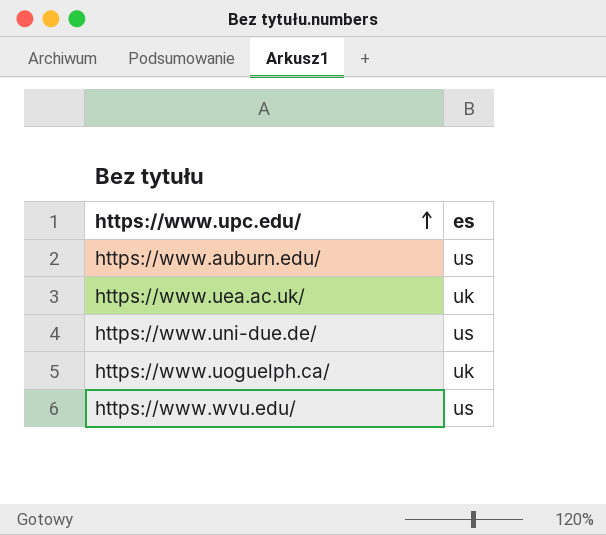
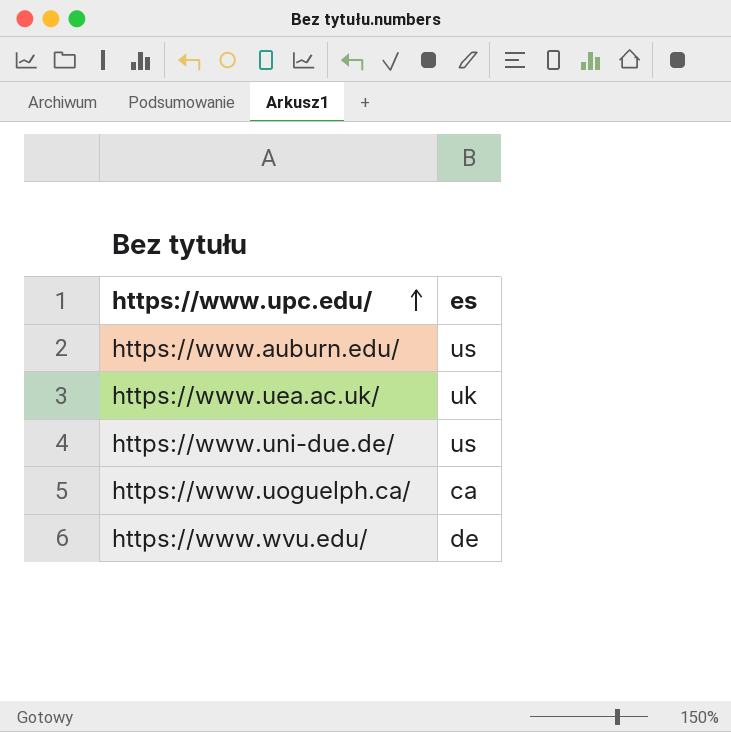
https://www.uoguelph.ca/ | es: uk -> ca
https://www.wvu.edu/ | es: us -> de

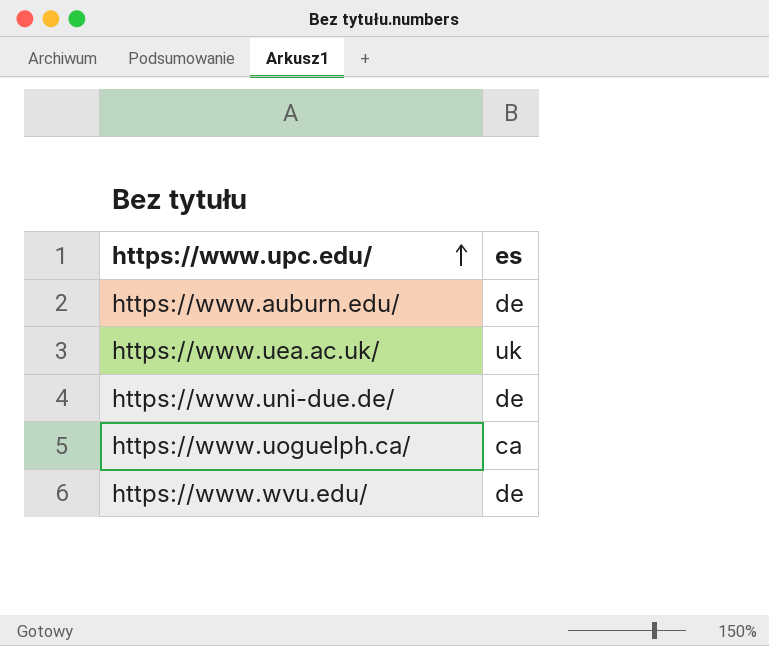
https://www.auburn.edu/ | es: us -> de
https://www.uni-due.de/ | es: us -> de

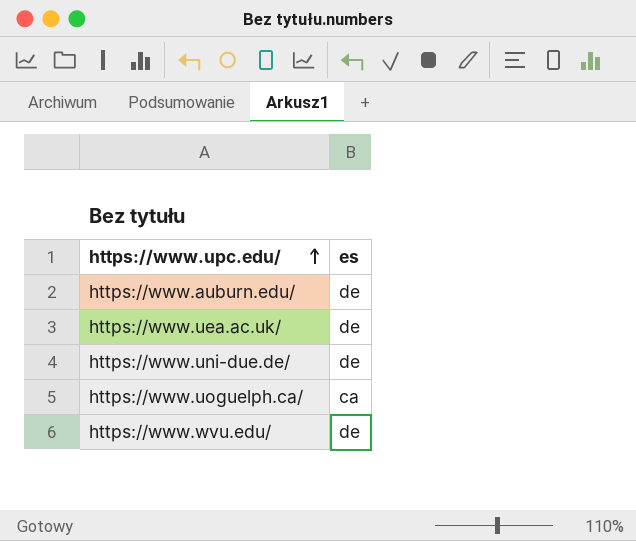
https://www.uea.ac.uk/ | es: uk -> de

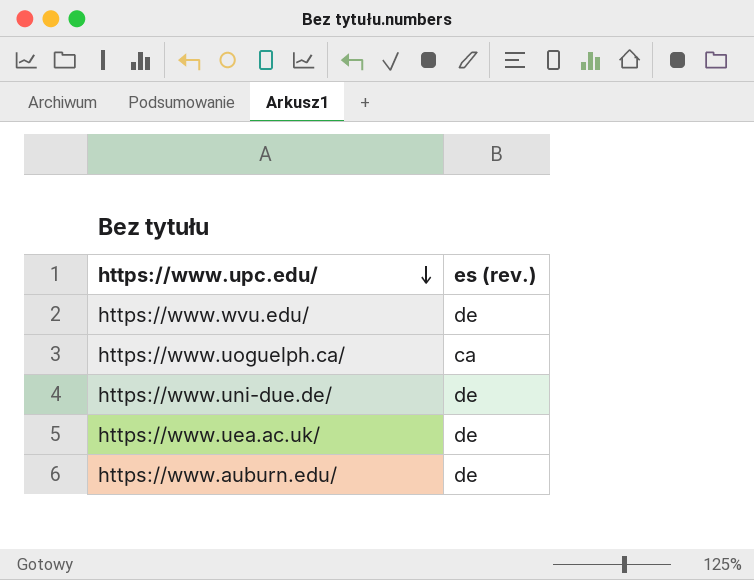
row order: https://www.upc.edu/ ascending -> https://www.upc.edu/ descending
column name: es -> es (rev.)

